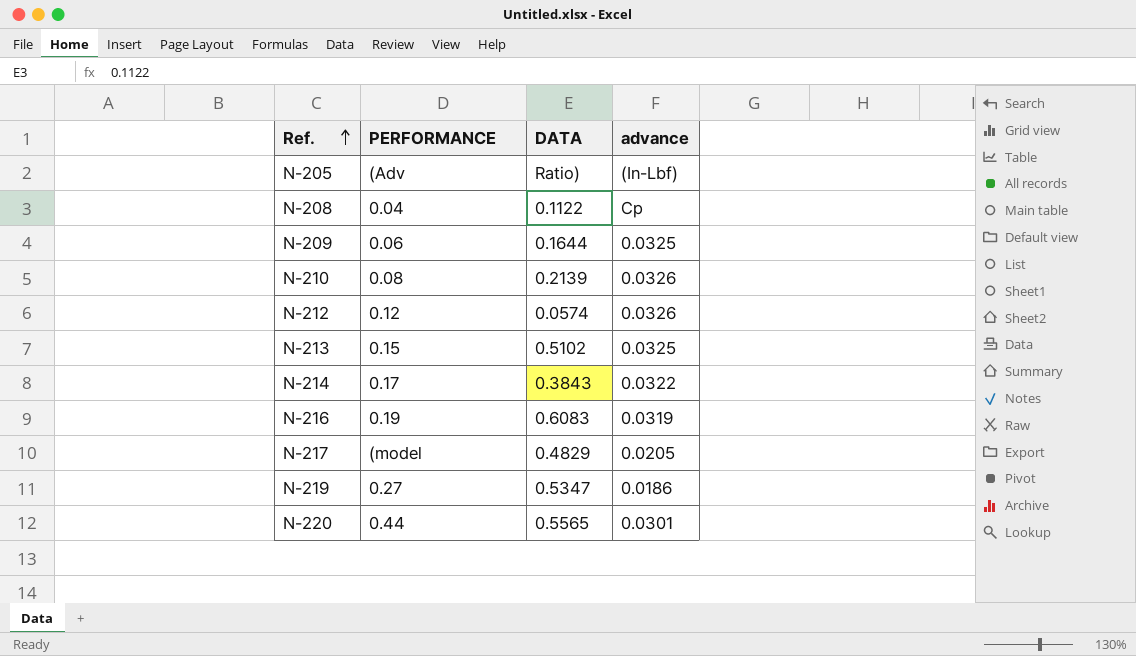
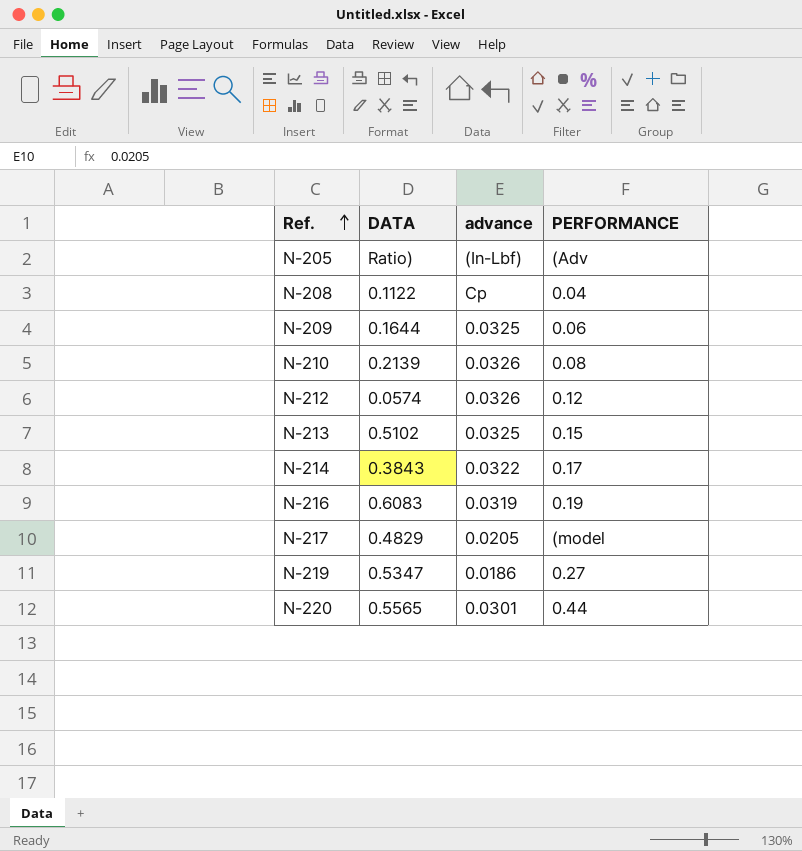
column PERFORMANCE | position: 2 -> 4

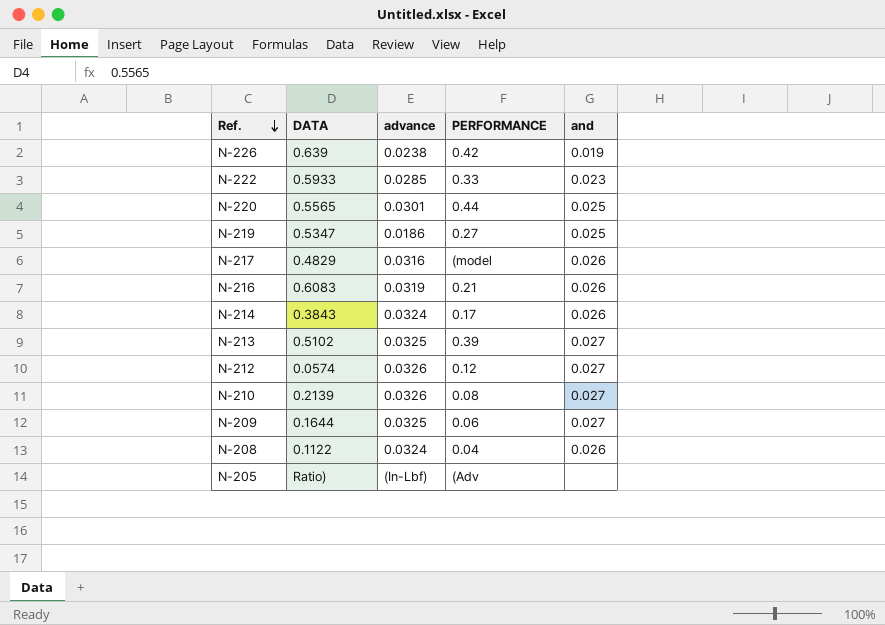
row order: Ref. ascending -> Ref. descending
column and | position: none -> 5
row N-226: none -> 0.639 | 0.0238 | 0.42 | 0.019
row N-222: none -> 0.5933 | 0.0285 | 0.33 | 0.023
N-217 | advance: 0.0205 -> 0.0316
N-216 | PERFORMANCE: 0.19 -> 0.21
N-214 | advance: 0.0322 -> 0.0324
N-213 | PERFORMANCE: 0.15 -> 0.39
N-208 | advance: Cp -> 0.0324

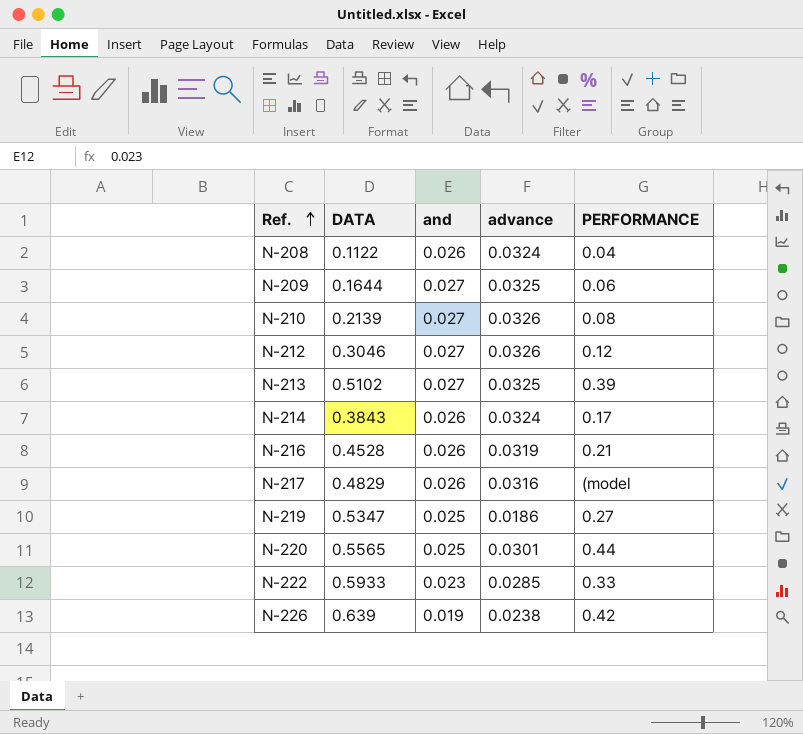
row order: Ref. descending -> Ref. ascending
column and | position: 5 -> 3
row N-205: Ratio) | (In-Lbf) | (Adv | none -> none
N-212 | DATA: 0.0574 -> 0.3046
N-216 | DATA: 0.6083 -> 0.4528

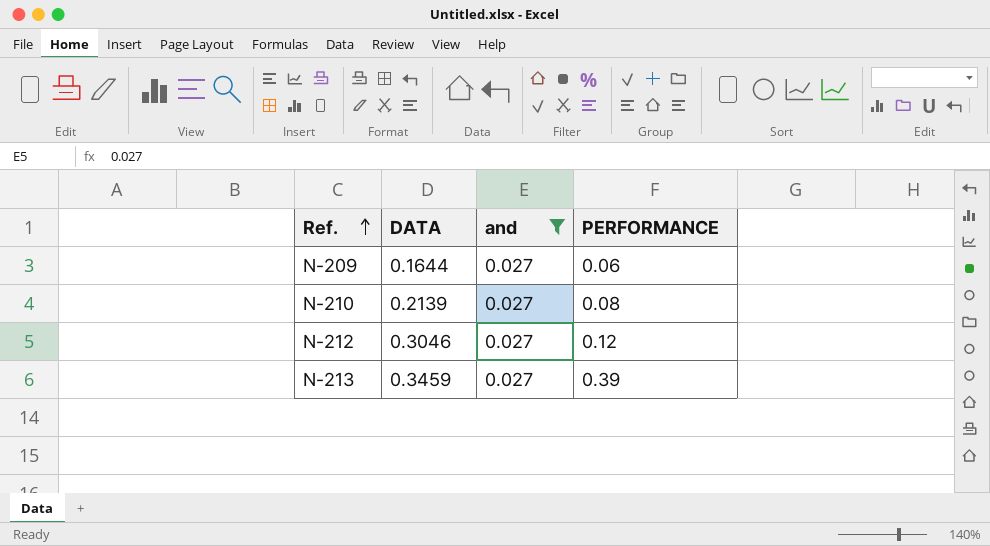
filter: none -> and = 0.027
column advance | position: 4 -> none
N-213 | DATA: 0.5102 -> 0.3459

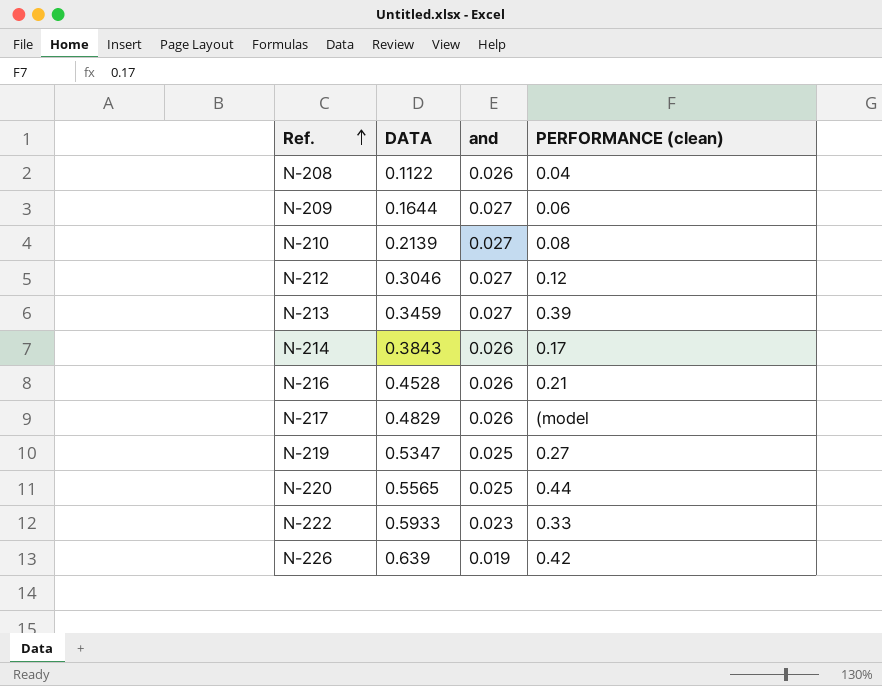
filter: and = 0.027 -> none
column name: PERFORMANCE -> PERFORMANCE (clean)

